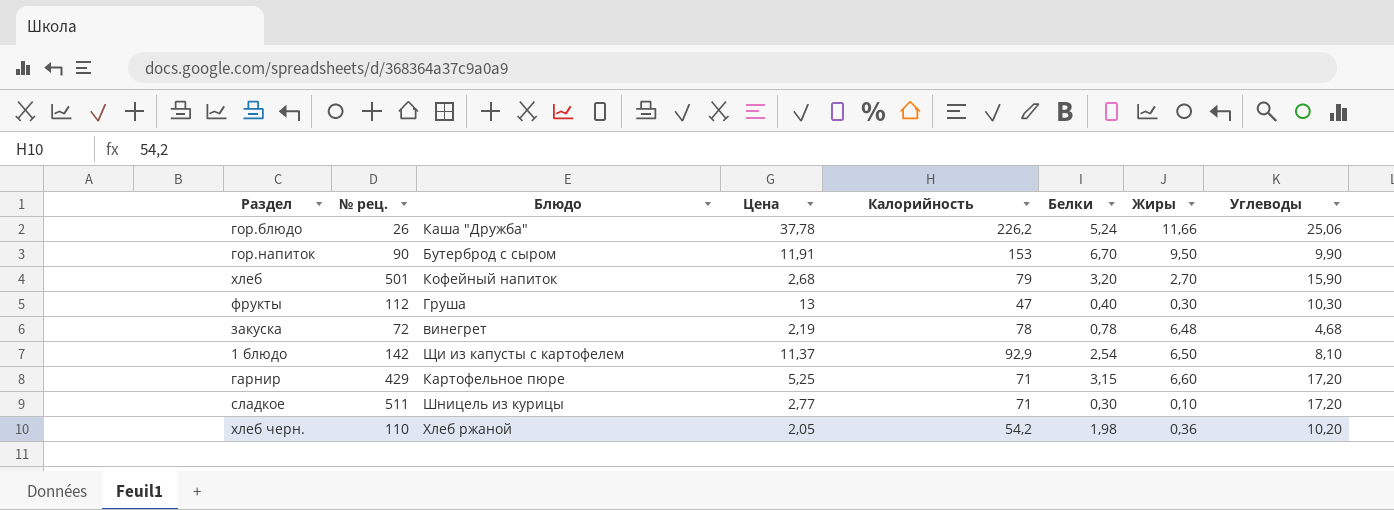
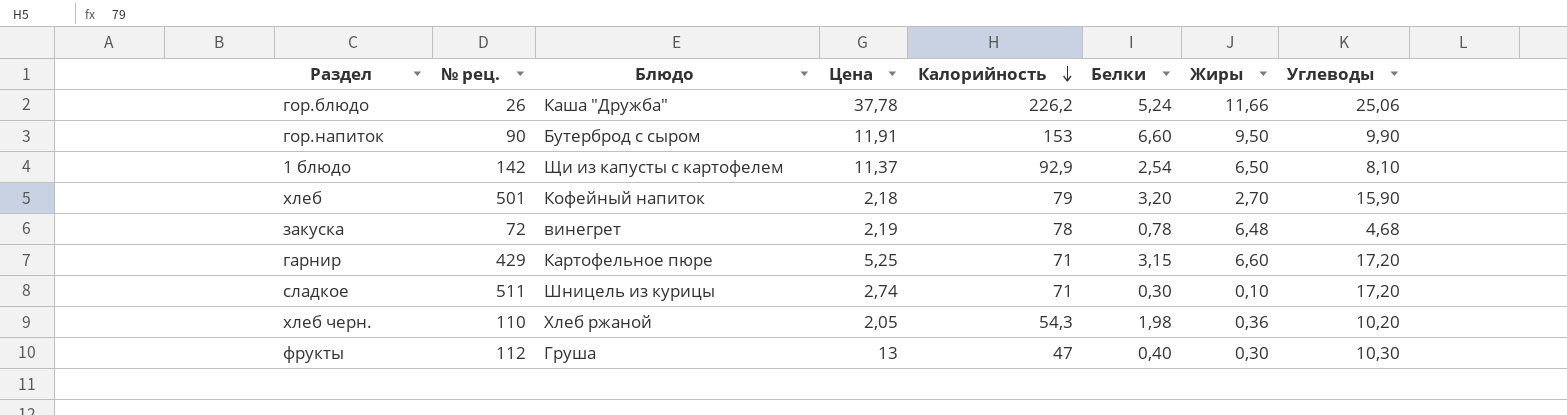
row order: none -> Калорийность descending
гор.напиток | Белки: 6,70 -> 6,60
хлеб | Цена: 2,68 -> 2,18
сладкое | Цена: 2,77 -> 2,74
хлеб черн. | Калорийность: 54,2 -> 54,3

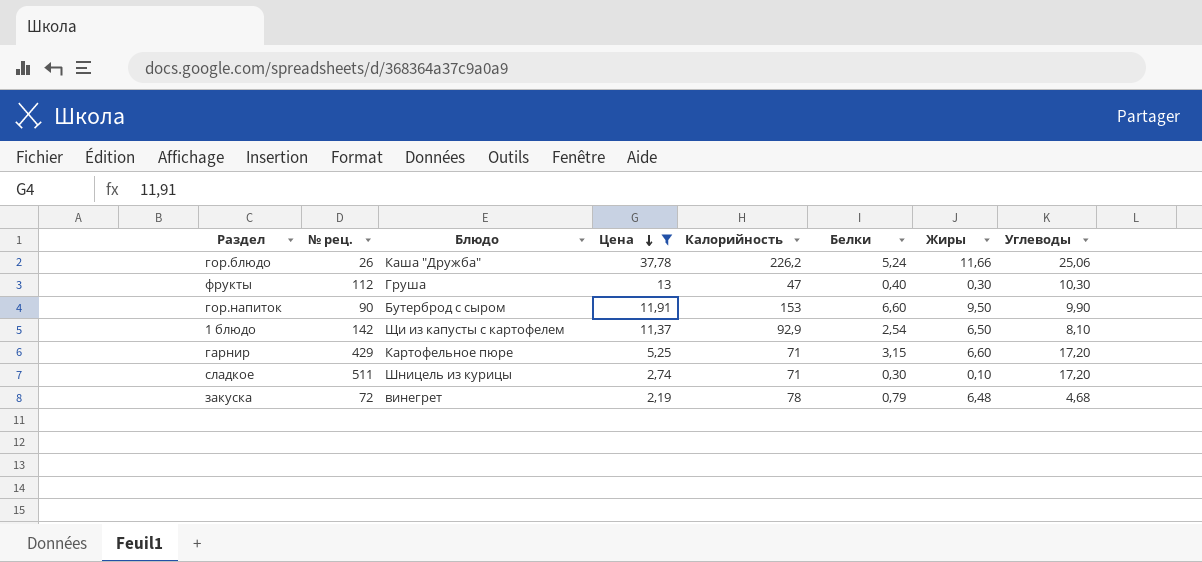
filter: none -> Цена >= 2,19
row order: Калорийность descending -> Цена descending
закуска | Белки: 0,78 -> 0,79

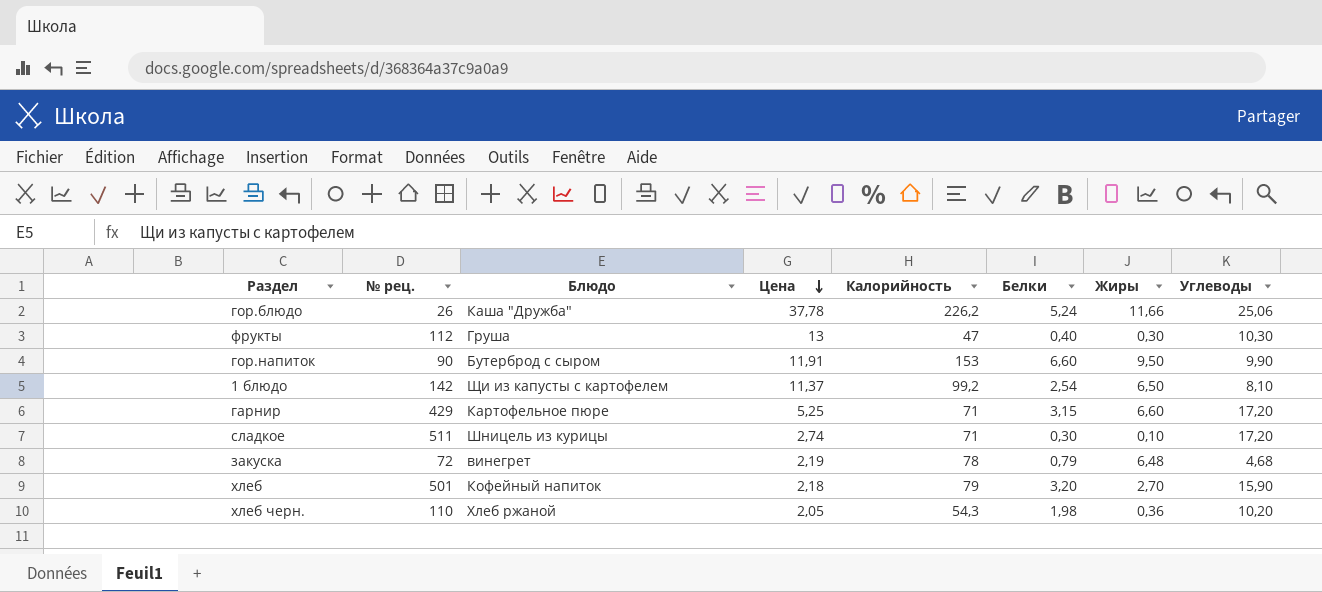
filter: Цена >= 2,19 -> none
1 блюдо | Калорийность: 92,9 -> 99,2

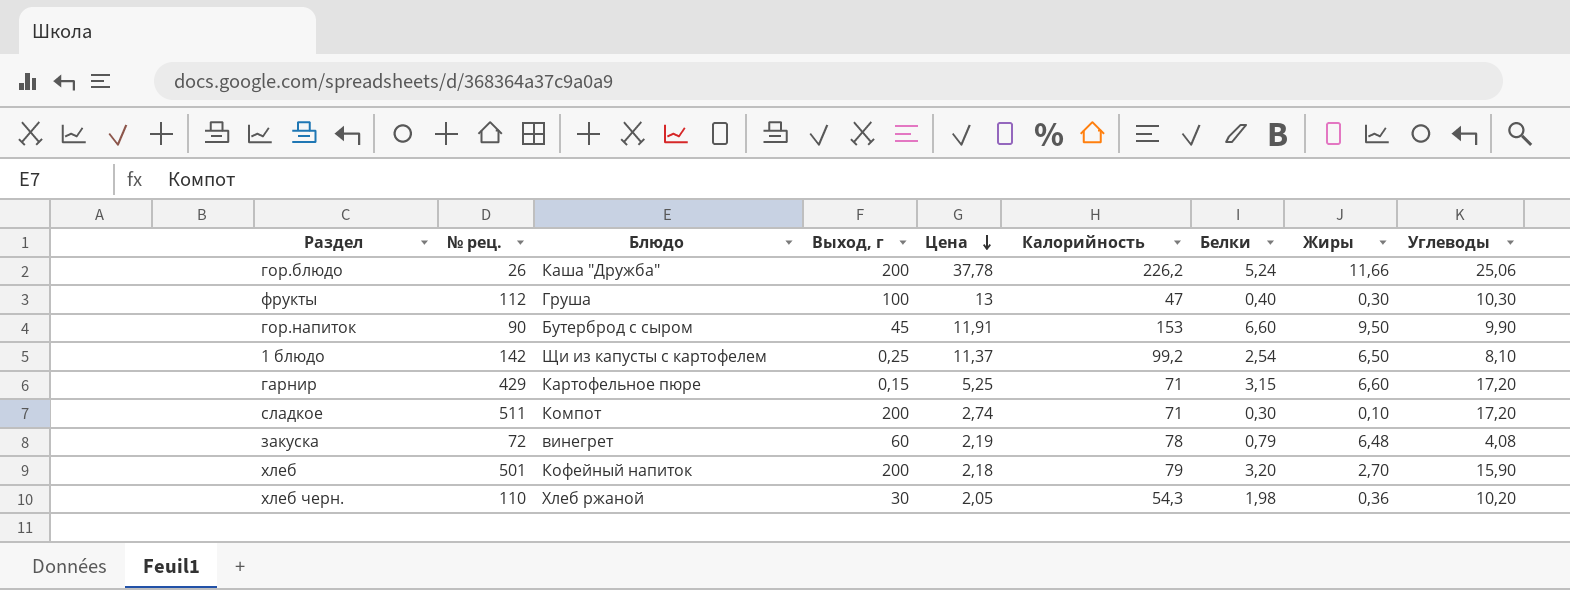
column Выход, г | position: none -> 4
сладкое | Блюдо: Шницель из курицы -> Компот
закуска | Углеводы: 4,68 -> 4,08

